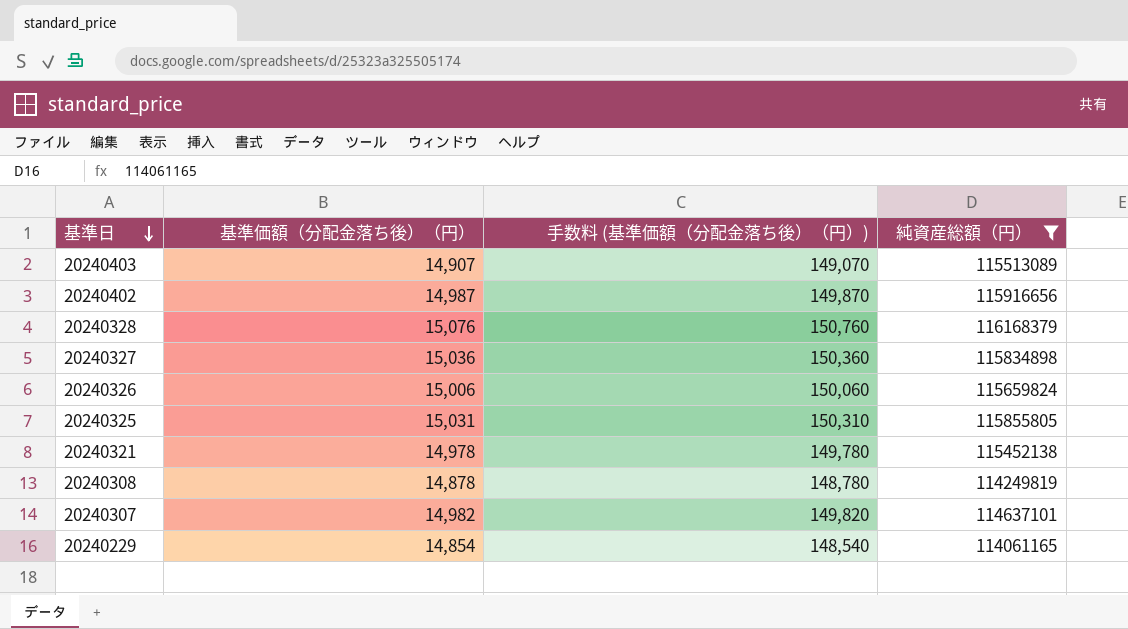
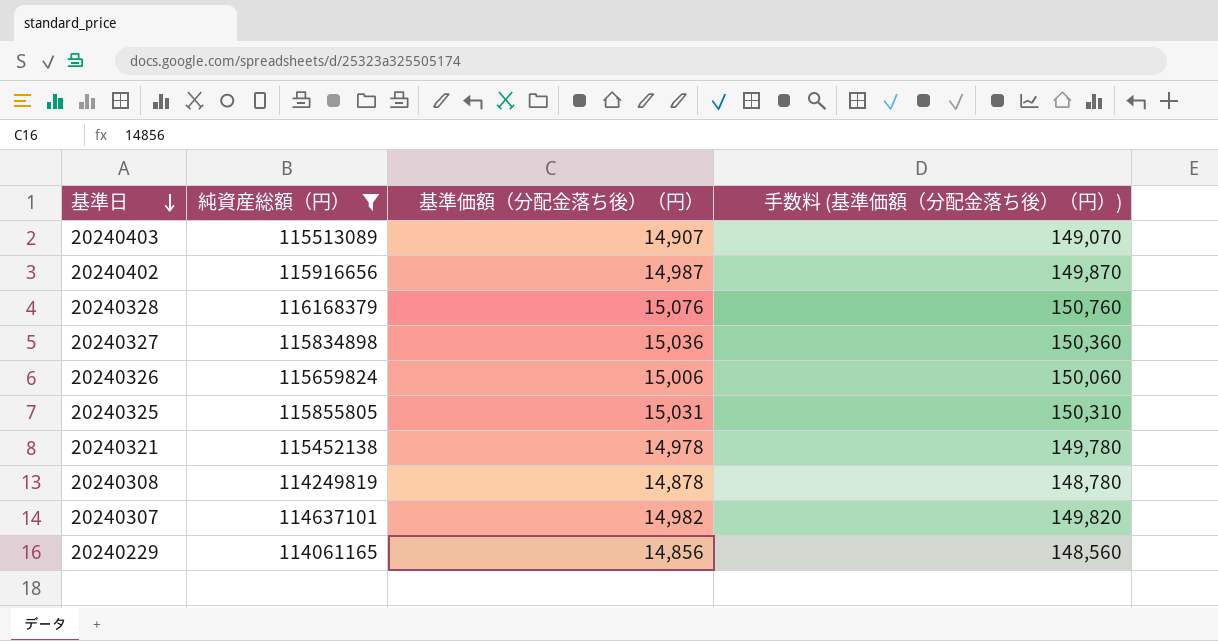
column 純資産総額（円） | position: 4 -> 2
20240229 | 基準価額（分配金落ち後）（円）: 14,854 -> 14,856
20240229 | 手数料 (基準価額（分配金落ち後）（円）): 148,540 -> 148,560

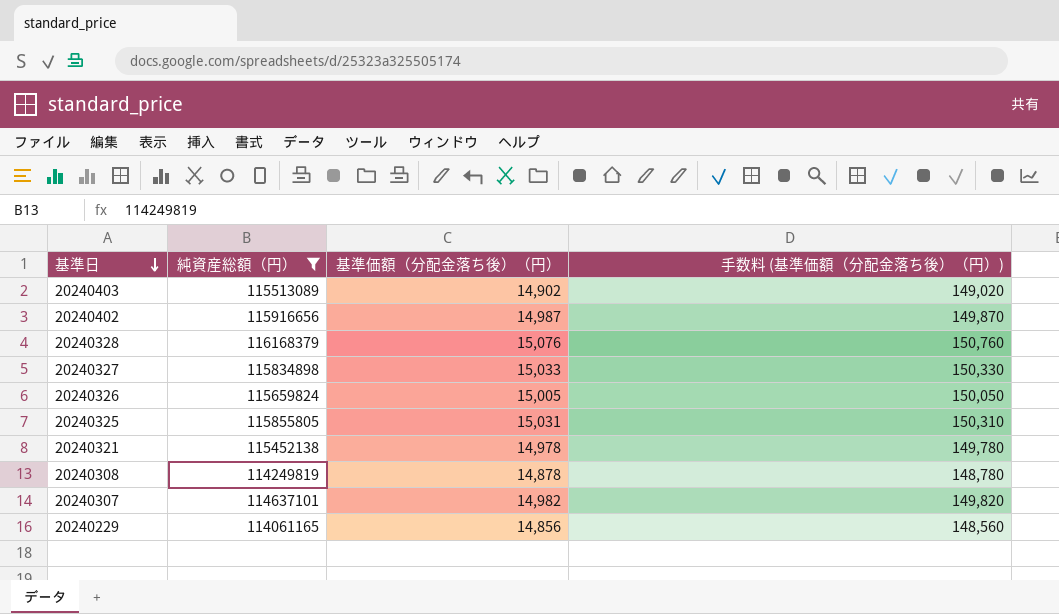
20240403 | 基準価額（分配金落ち後）（円）: 14,907 -> 14,902
20240403 | 手数料 (基準価額（分配金落ち後）（円）): 149,070 -> 149,020
20240327 | 基準価額（分配金落ち後）（円）: 15,036 -> 15,033
20240327 | 手数料 (基準価額（分配金落ち後）（円）): 150,360 -> 150,330
20240326 | 基準価額（分配金落ち後）（円）: 15,006 -> 15,005
20240326 | 手数料 (基準価額（分配金落ち後）（円）): 150,060 -> 150,050

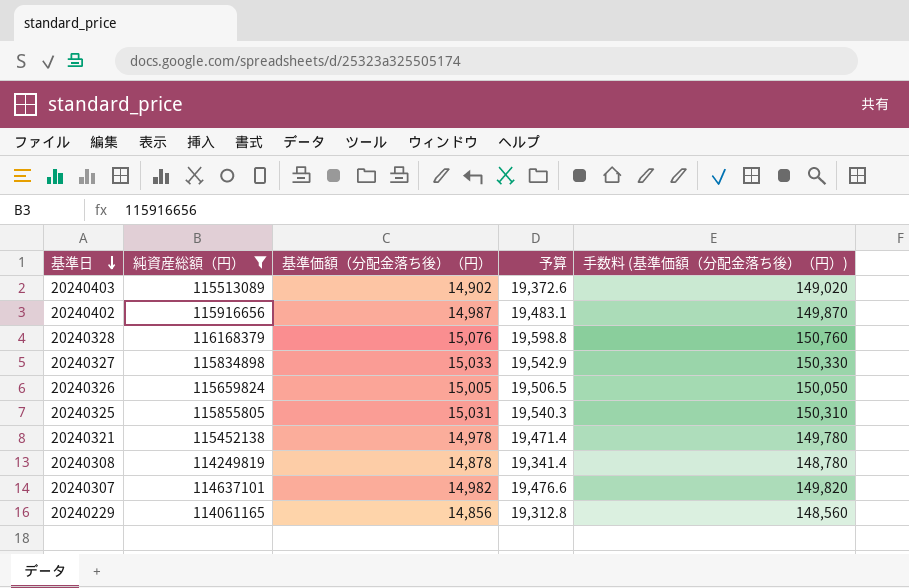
column 予算 | formula: none -> [基準価額（分配金落ち後）（円）] * 1.3

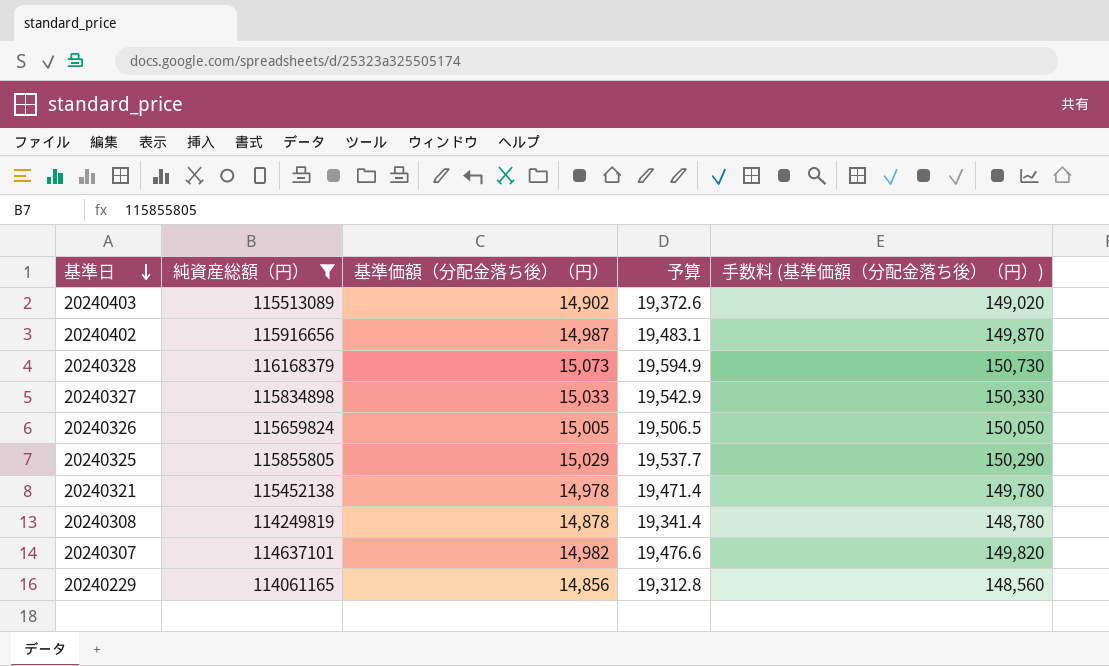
20240328 | 基準価額（分配金落ち後）（円）: 15,076 -> 15,073
20240328 | 予算: 19,598.8 -> 19,594.9
20240328 | 手数料 (基準価額（分配金落ち後）（円）): 150,760 -> 150,730
20240325 | 基準価額（分配金落ち後）（円）: 15,031 -> 15,029
20240325 | 予算: 19,540.3 -> 19,537.7
20240325 | 手数料 (基準価額（分配金落ち後）（円）): 150,310 -> 150,290

